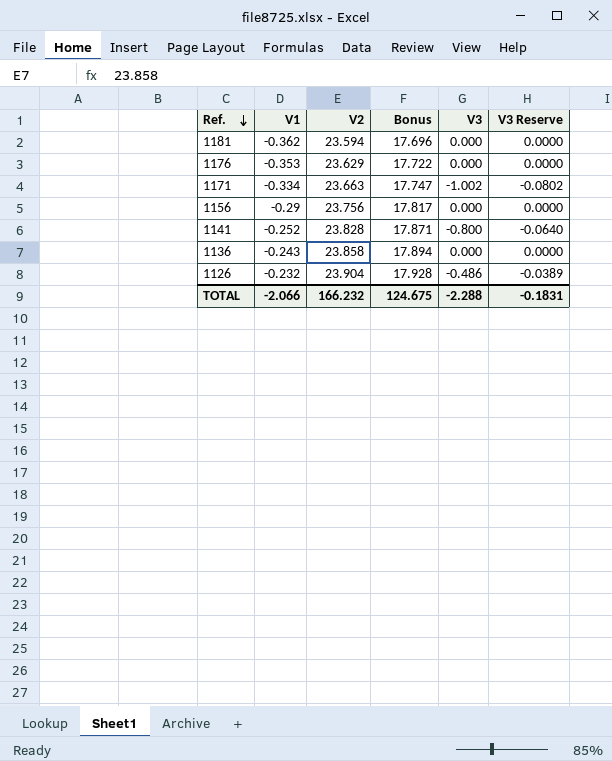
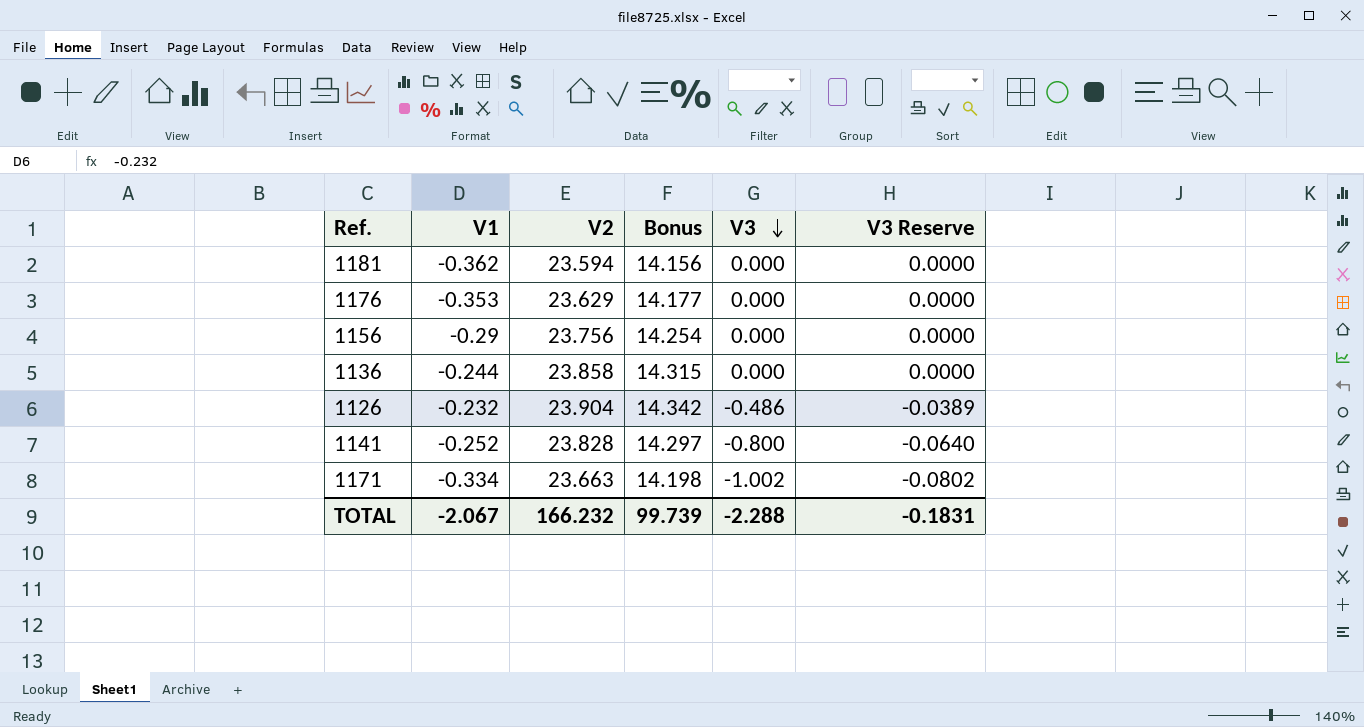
row order: Ref. descending -> V3 descending
column Bonus | formula: [V2] * 0.75 -> [V2] * 0.6
1136 | V1: -0.243 -> -0.244
TOTAL | V1: -2.066 -> -2.067
TOTAL | Bonus: 124.675 -> 99.739

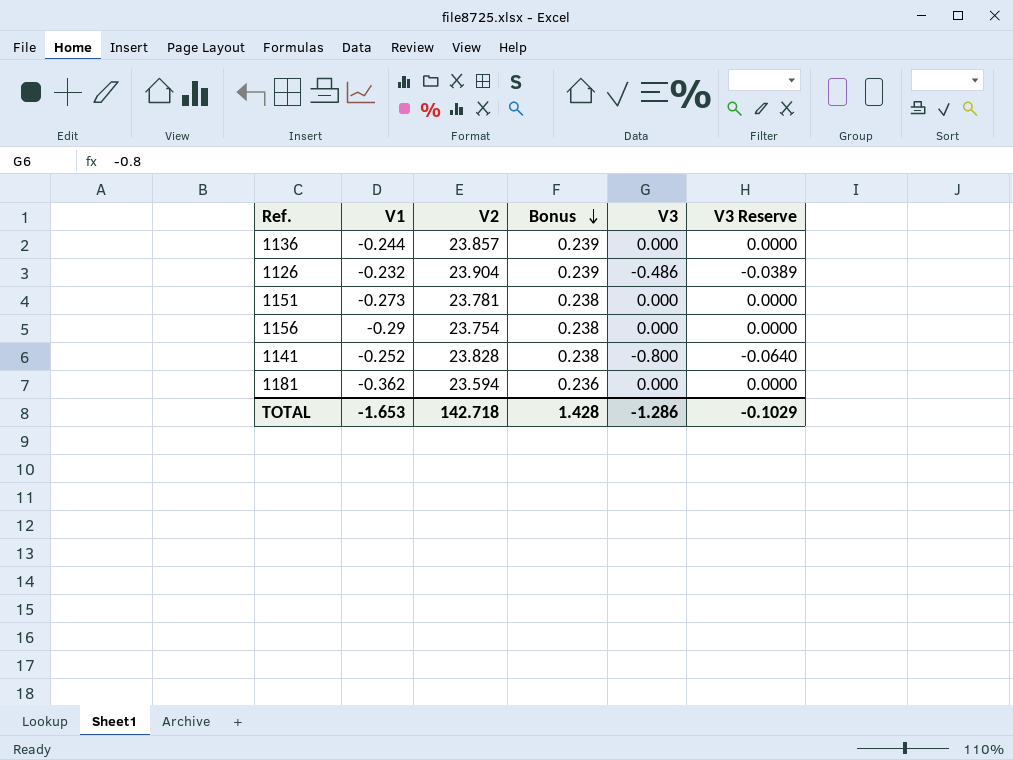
row order: V3 descending -> Bonus descending
column Bonus | formula: [V2] * 0.6 -> [V2] * 0.01
row 1176: -0.353 | 23.629 | 14.177 | 0.000 | 0.0000 -> none
row 1171: -0.334 | 23.663 | 14.198 | -1.002 | -0.0802 -> none
1136 | V2: 23.858 -> 23.857
row 1151: none -> -0.273 | 23.781 | 0.238 | 0.000 | 0.0000
1156 | V2: 23.756 -> 23.754
TOTAL | V1: -2.067 -> -1.653
TOTAL | V2: 166.232 -> 142.718
TOTAL | Bonus: 99.739 -> 1.428
TOTAL | V3: -2.288 -> -1.286
TOTAL | V3 Reserve: -0.1831 -> -0.1029

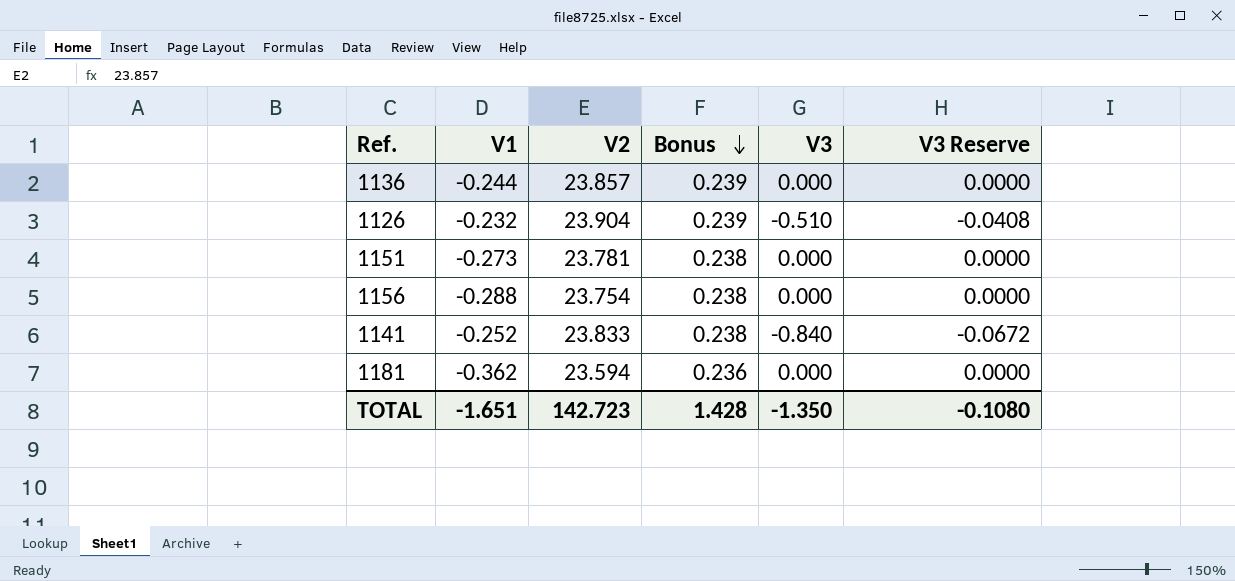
1126 | V3: -0.486 -> -0.510
1126 | V3 Reserve: -0.0389 -> -0.0408
1156 | V1: -0.29 -> -0.288
1141 | V2: 23.828 -> 23.833
1141 | V3: -0.800 -> -0.840
1141 | V3 Reserve: -0.0640 -> -0.0672
TOTAL | V1: -1.653 -> -1.651
TOTAL | V2: 142.718 -> 142.723
TOTAL | V3: -1.286 -> -1.350
TOTAL | V3 Reserve: -0.1029 -> -0.1080

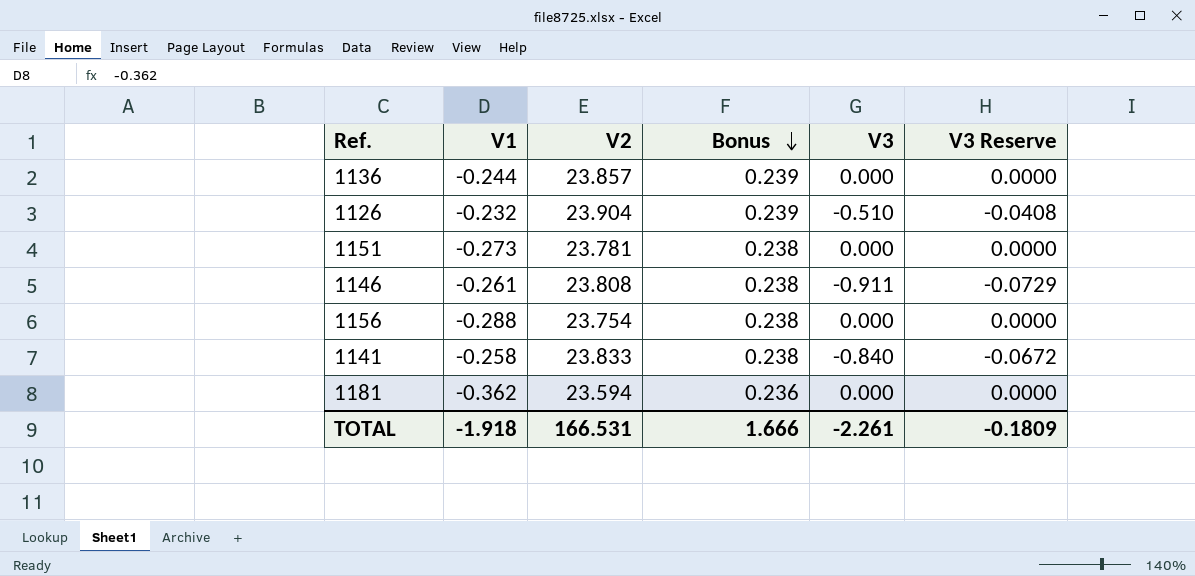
row 1146: none -> -0.261 | 23.808 | 0.238 | -0.911 | -0.0729
1141 | V1: -0.252 -> -0.258
TOTAL | V1: -1.651 -> -1.918
TOTAL | V2: 142.723 -> 166.531
TOTAL | Bonus: 1.428 -> 1.666
TOTAL | V3: -1.350 -> -2.261
TOTAL | V3 Reserve: -0.1080 -> -0.1809

